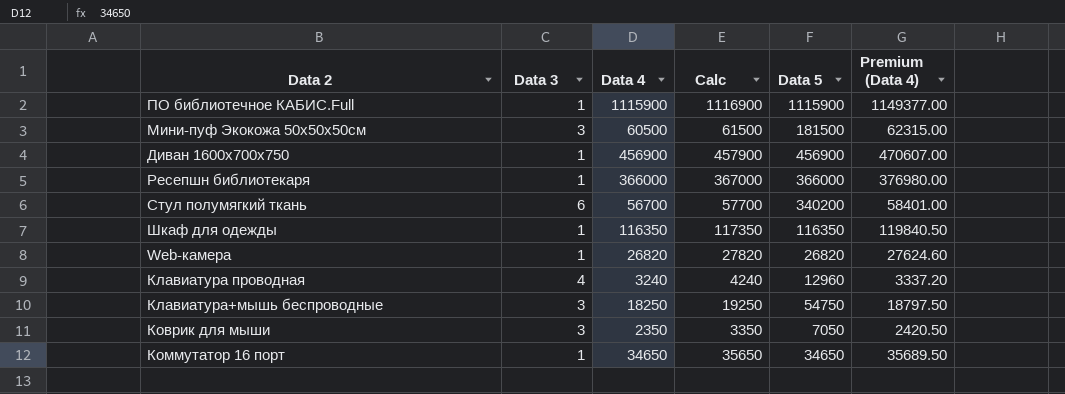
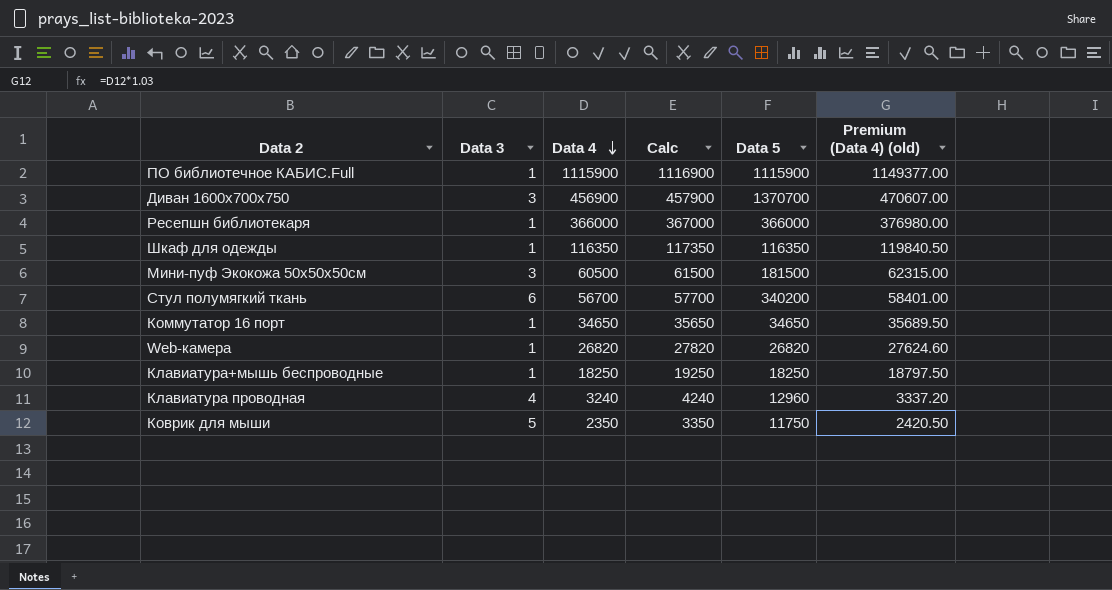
row order: none -> Data 4 descending
column name: Premium (Data 4) -> Premium (Data 4) (old)
Диван 1600х700х750 | Data 3: 1 -> 3
Диван 1600х700х750 | Data 5: 456900 -> 1370700
Клавиатура+мышь беспроводные | Data 3: 3 -> 1
Клавиатура+мышь беспроводные | Data 5: 54750 -> 18250
Коврик для мыши | Data 3: 3 -> 5
Коврик для мыши | Data 5: 7050 -> 11750

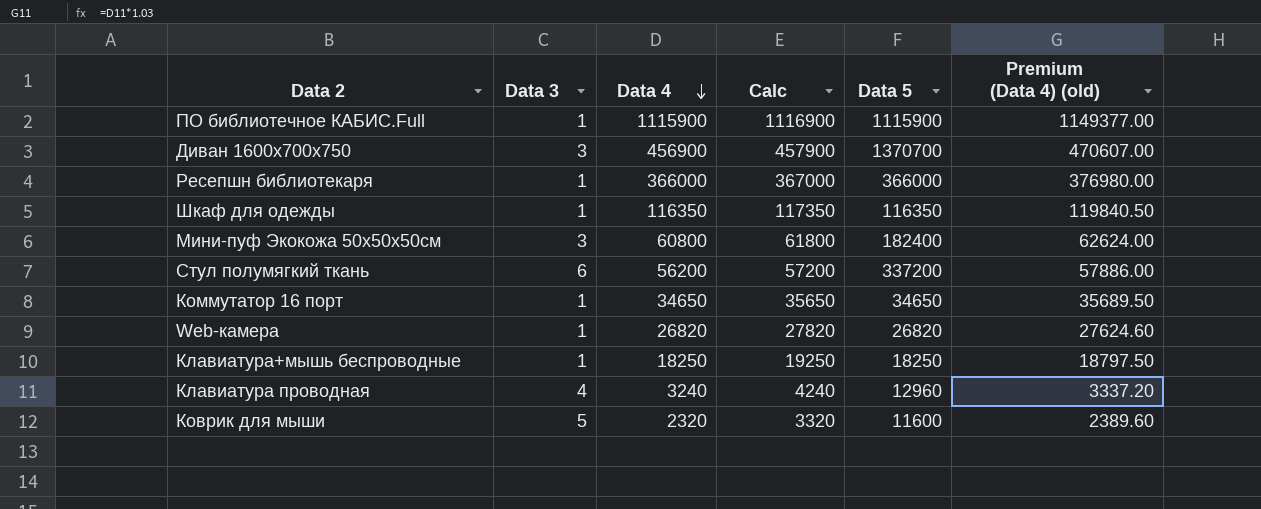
Мини-пуф Экокожа 50х50х50см | Data 4: 60500 -> 60800
Мини-пуф Экокожа 50х50х50см | Calc: 61500 -> 61800
Мини-пуф Экокожа 50х50х50см | Data 5: 181500 -> 182400
Мини-пуф Экокожа 50х50х50см | Premium (Data 4) (old): 62315.00 -> 62624.00
Стул полумягкий ткань | Data 4: 56700 -> 56200
Стул полумягкий ткань | Calc: 57700 -> 57200
Стул полумягкий ткань | Data 5: 340200 -> 337200
Стул полумягкий ткань | Premium (Data 4) (old): 58401.00 -> 57886.00
Коврик для мыши | Data 4: 2350 -> 2320
Коврик для мыши | Calc: 3350 -> 3320
Коврик для мыши | Data 5: 11750 -> 11600
Коврик для мыши | Premium (Data 4) (old): 2420.50 -> 2389.60

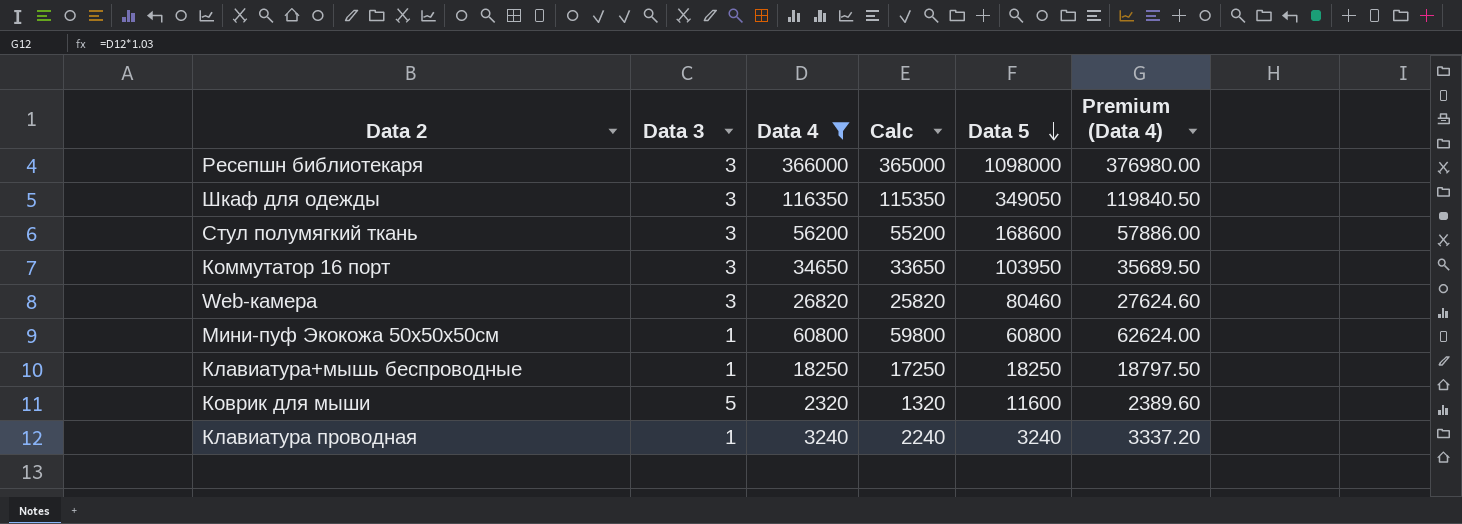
filter: none -> Data 4 <= 366000
row order: Data 4 descending -> Data 5 descending
column Calc | formula: [Data 4] + 1000 -> [Data 4] - 1000
column name: Premium (Data 4) (old) -> Premium (Data 4)
Ресепшн библиотекаря | Data 3: 1 -> 3
Ресепшн библиотекаря | Data 5: 366000 -> 1098000
Шкаф для одежды | Data 3: 1 -> 3
Шкаф для одежды | Data 5: 116350 -> 349050
Стул полумягкий ткань | Data 3: 6 -> 3
Стул полумягкий ткань | Data 5: 337200 -> 168600
Коммутатор 16 порт | Data 3: 1 -> 3
Коммутатор 16 порт | Data 5: 34650 -> 103950
Web-камера | Data 3: 1 -> 3
Web-камера | Data 5: 26820 -> 80460
Мини-пуф Экокожа 50х50х50см | Data 3: 3 -> 1
Мини-пуф Экокожа 50х50х50см | Data 5: 182400 -> 60800
Клавиатура проводная | Data 3: 4 -> 1
Клавиатура проводная | Data 5: 12960 -> 3240

